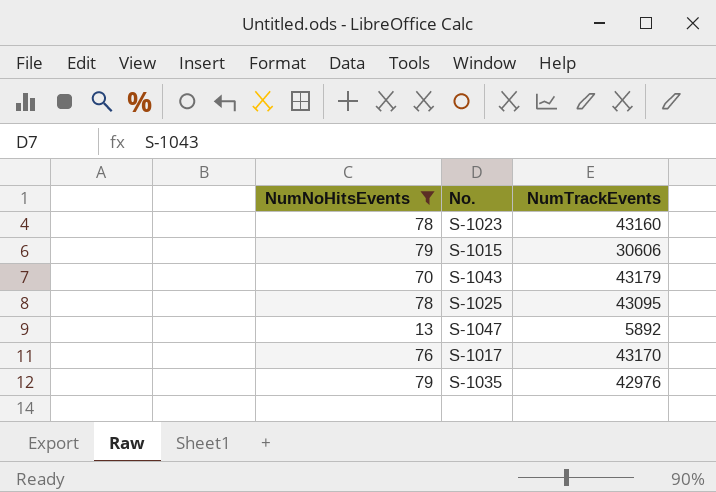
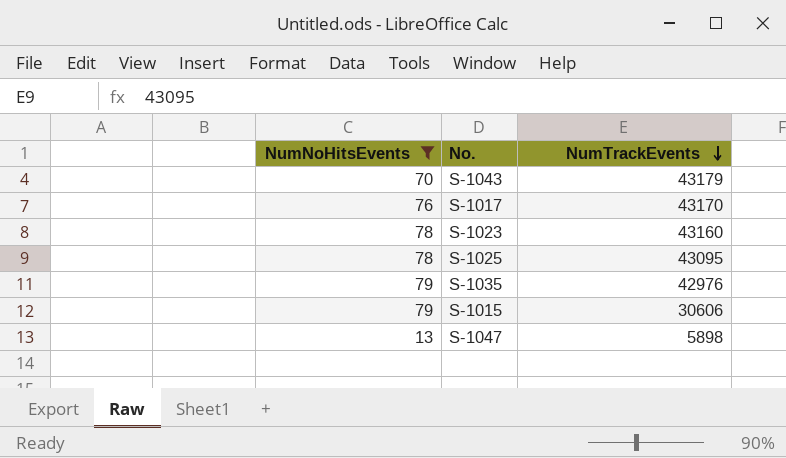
row order: none -> NumTrackEvents descending
S-1047 | NumTrackEvents: 5892 -> 5898

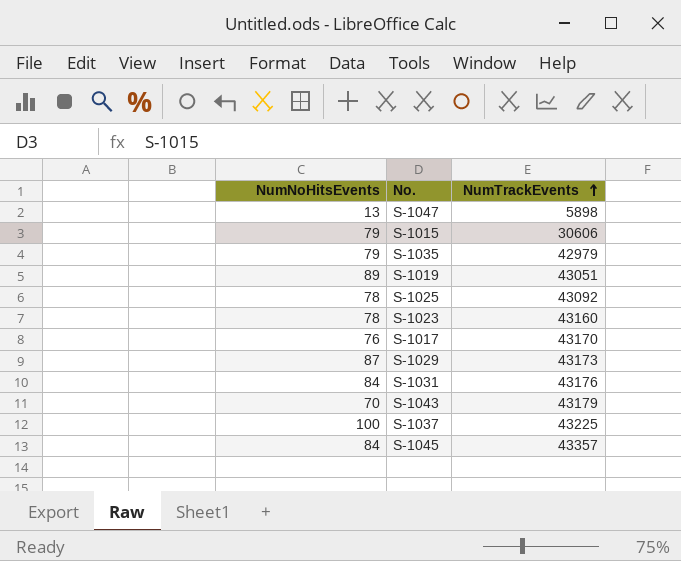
filter: NumNoHitsEvents <= 79 -> none
row order: NumTrackEvents descending -> NumTrackEvents ascending
S-1035 | NumTrackEvents: 42976 -> 42979
S-1025 | NumTrackEvents: 43095 -> 43092

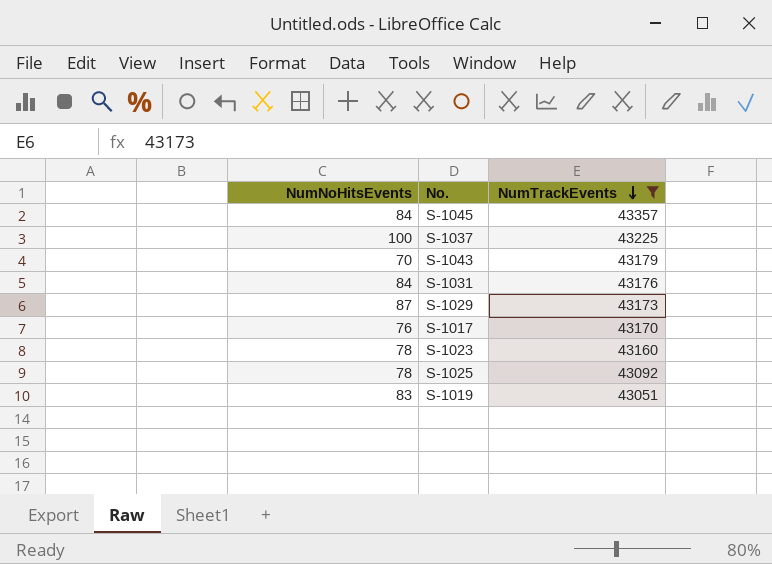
filter: none -> NumTrackEvents >= 43051
row order: NumTrackEvents ascending -> NumTrackEvents descending
S-1019 | NumNoHitsEvents: 89 -> 83

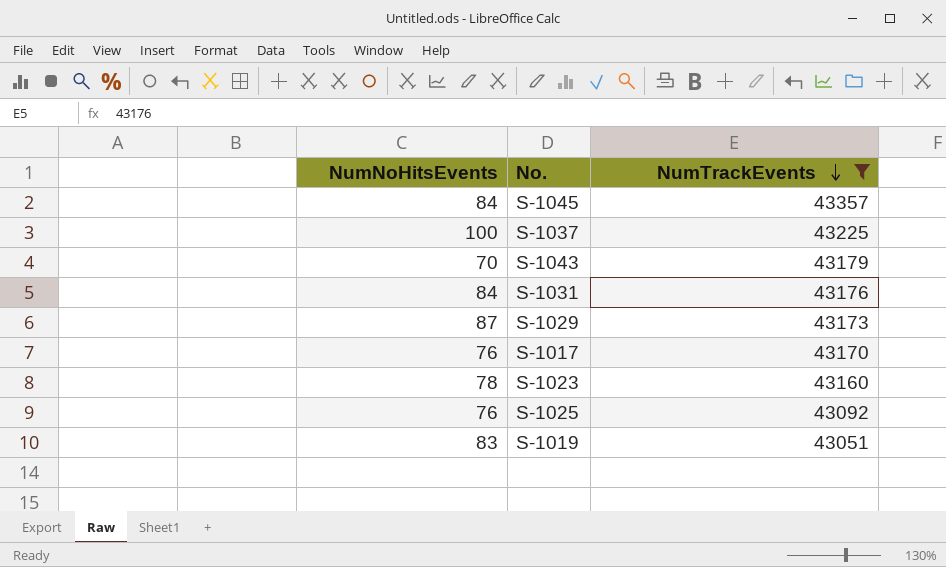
S-1025 | NumNoHitsEvents: 78 -> 76

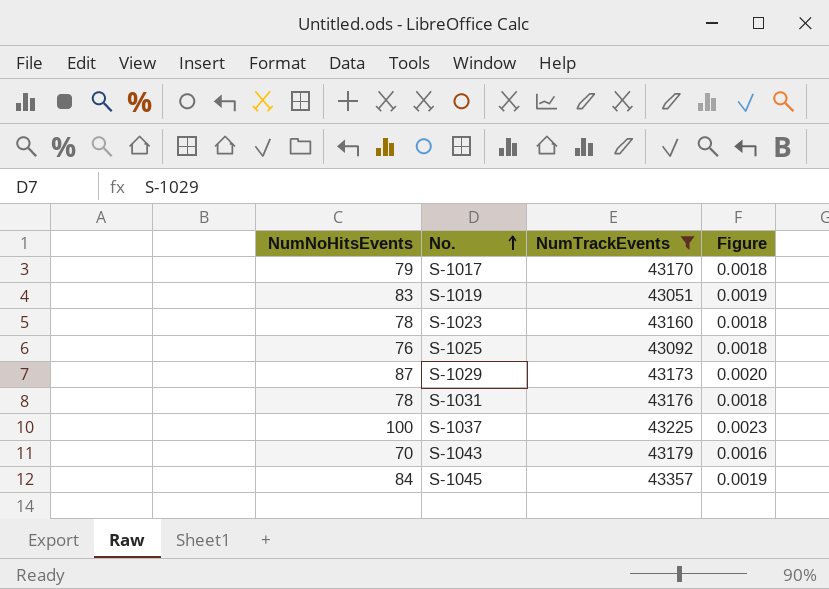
row order: NumTrackEvents descending -> No. ascending
column Figure | formula: none -> [NumNoHitsEvents] / [NumTrackEvents]
S-1017 | NumNoHitsEvents: 76 -> 79
S-1031 | NumNoHitsEvents: 84 -> 78

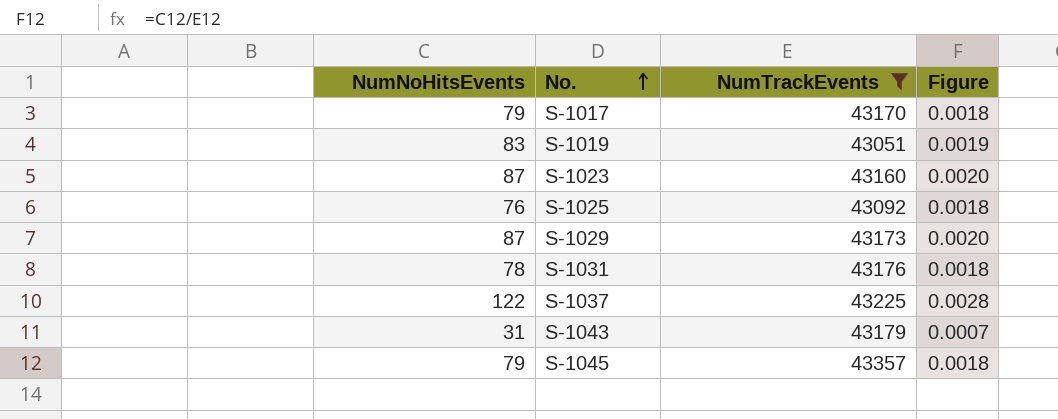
S-1023 | NumNoHitsEvents: 78 -> 87
S-1023 | Figure: 0.0018 -> 0.0020
S-1037 | NumNoHitsEvents: 100 -> 122
S-1037 | Figure: 0.0023 -> 0.0028
S-1043 | NumNoHitsEvents: 70 -> 31
S-1043 | Figure: 0.0016 -> 0.0007
S-1045 | NumNoHitsEvents: 84 -> 79
S-1045 | Figure: 0.0019 -> 0.0018

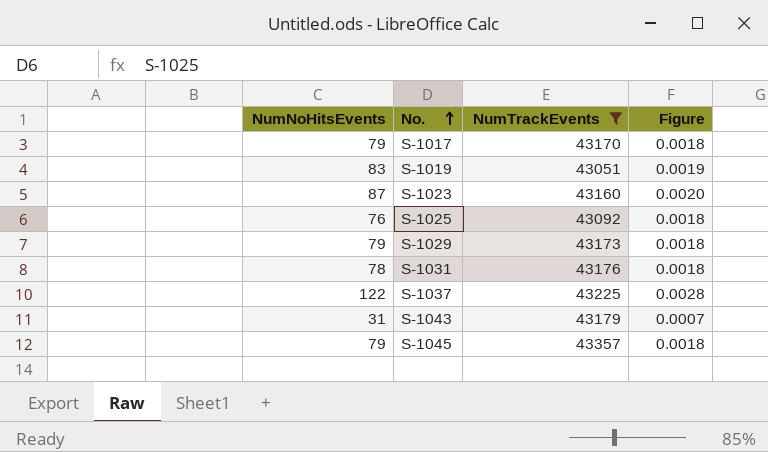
S-1029 | NumNoHitsEvents: 87 -> 79
S-1029 | Figure: 0.0020 -> 0.0018

